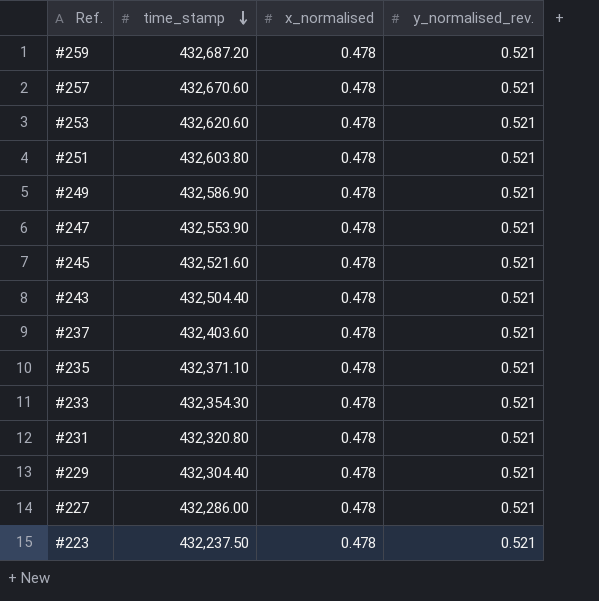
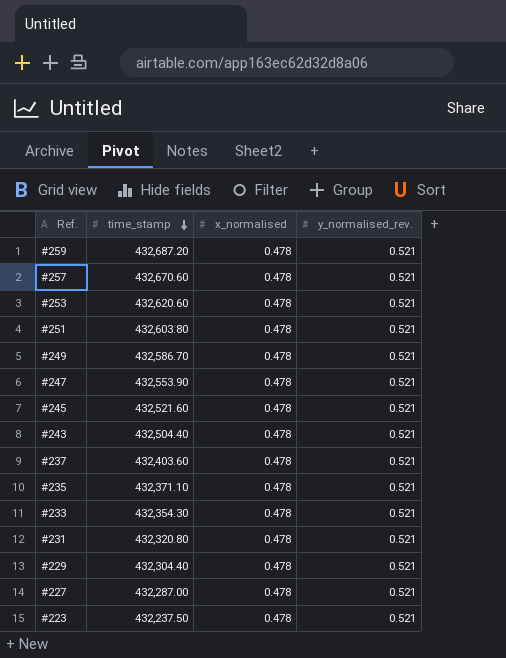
#249 | time_stamp: 432,586.90 -> 432,586.70
#227 | time_stamp: 432,286.00 -> 432,287.00

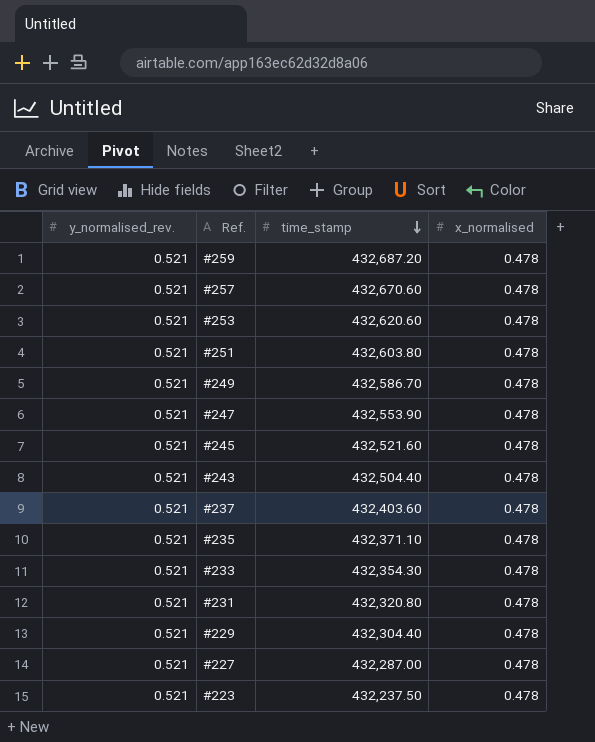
column y_normalised_rev. | position: 4 -> 1

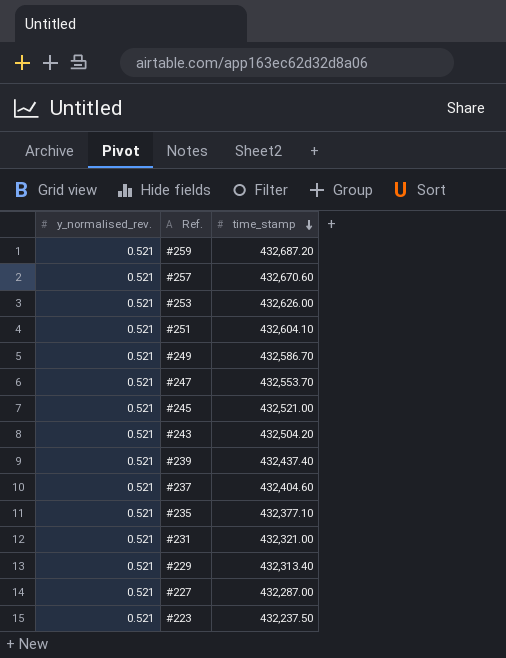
column x_normalised | position: 4 -> none
row #233: 0.521 | 432,354.30 | 0.478 -> none
#253 | time_stamp: 432,620.60 -> 432,626.00
#251 | time_stamp: 432,603.80 -> 432,604.10
#247 | time_stamp: 432,553.90 -> 432,553.70
#245 | time_stamp: 432,521.60 -> 432,521.00
#243 | time_stamp: 432,504.40 -> 432,504.20
row #239: none -> 0.521 | 432,437.40
#237 | time_stamp: 432,403.60 -> 432,404.60
#235 | time_stamp: 432,371.10 -> 432,377.10
#231 | time_stamp: 432,320.80 -> 432,321.00
#229 | time_stamp: 432,304.40 -> 432,313.40

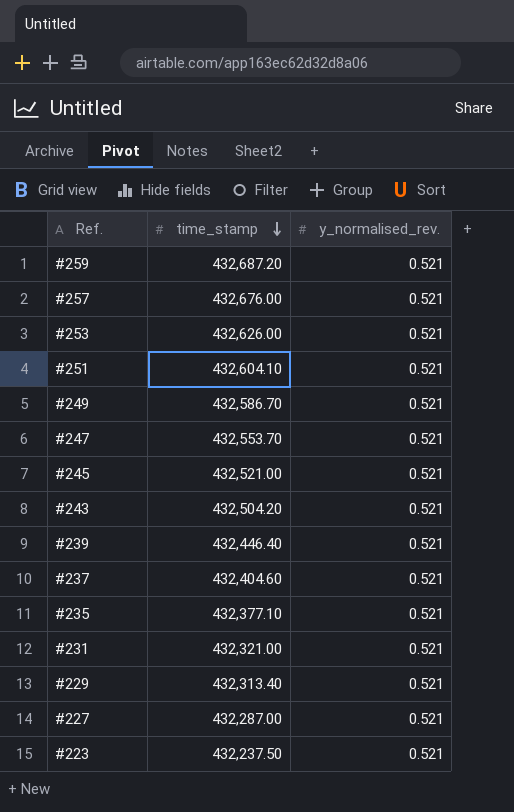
column y_normalised_rev. | position: 1 -> 3
#257 | time_stamp: 432,670.60 -> 432,676.00
#239 | time_stamp: 432,437.40 -> 432,446.40

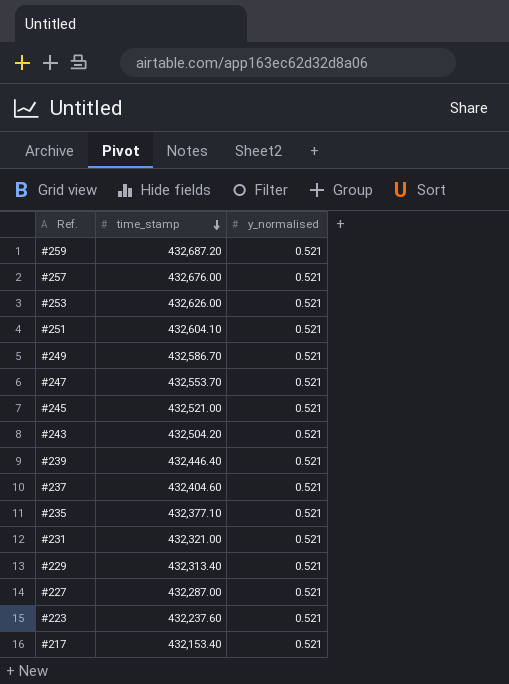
column name: y_normalised_rev. -> y_normalised
#223 | time_stamp: 432,237.50 -> 432,237.60
row #217: none -> 432,153.40 | 0.521

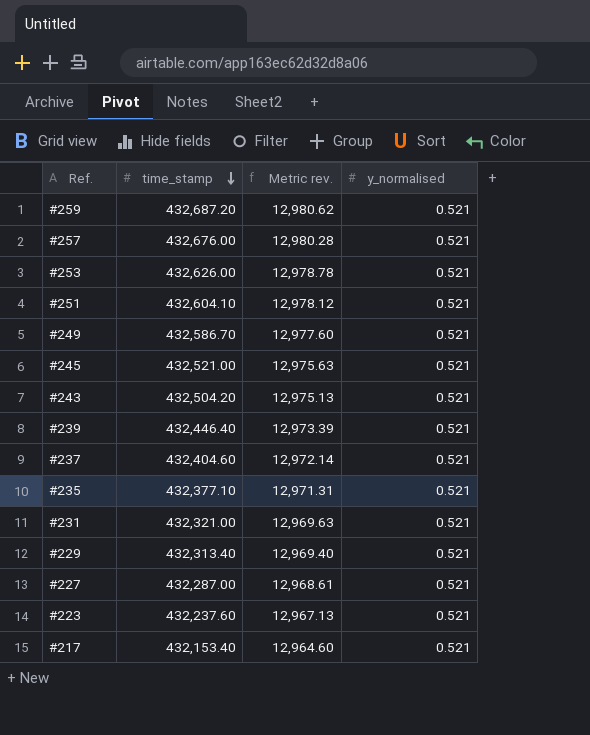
column Metric rev. | formula: none -> [time_stamp] * 0.03
row #247: 432,553.70 | 0.521 -> none

